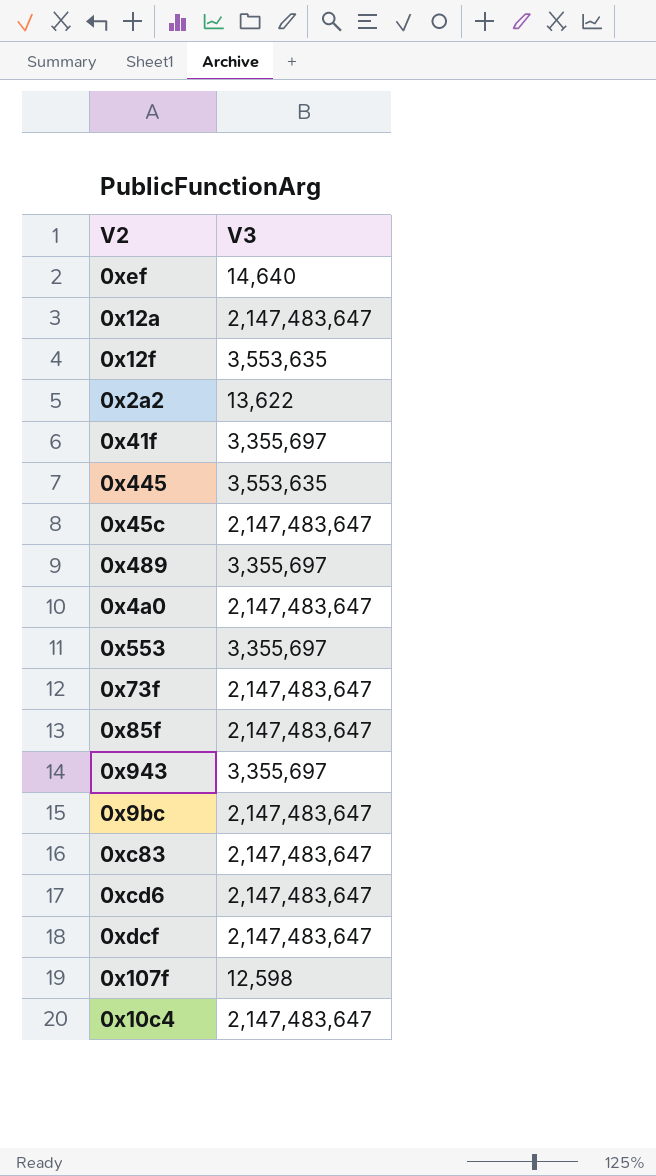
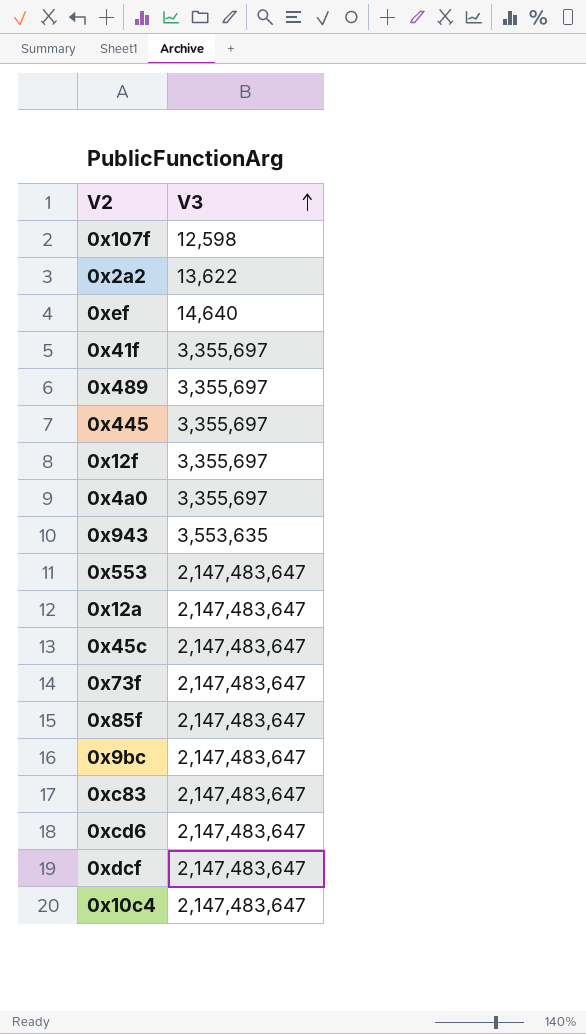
row order: none -> V3 ascending
0x445 | V3: 3,553,635 -> 3,355,697
0x12f | V3: 3,553,635 -> 3,355,697
0x4a0 | V3: 2,147,483,647 -> 3,355,697
0x943 | V3: 3,355,697 -> 3,553,635
0x553 | V3: 3,355,697 -> 2,147,483,647

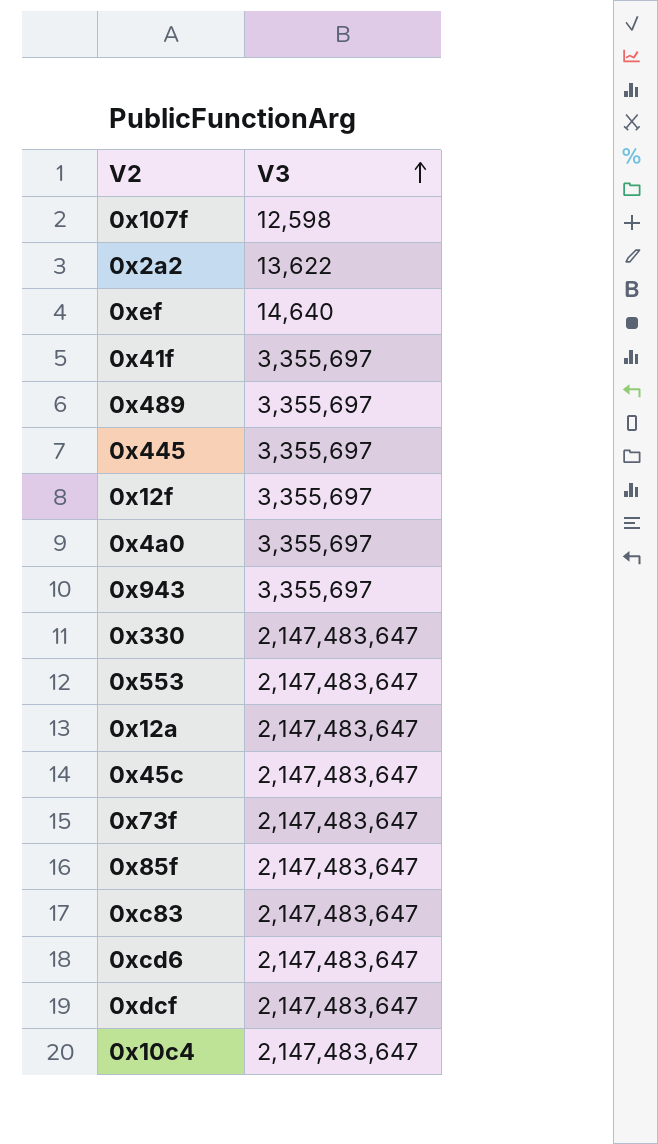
row 0x9bc: 2,147,483,647 -> none
0x943 | V3: 3,553,635 -> 3,355,697
row 0x330: none -> 2,147,483,647

